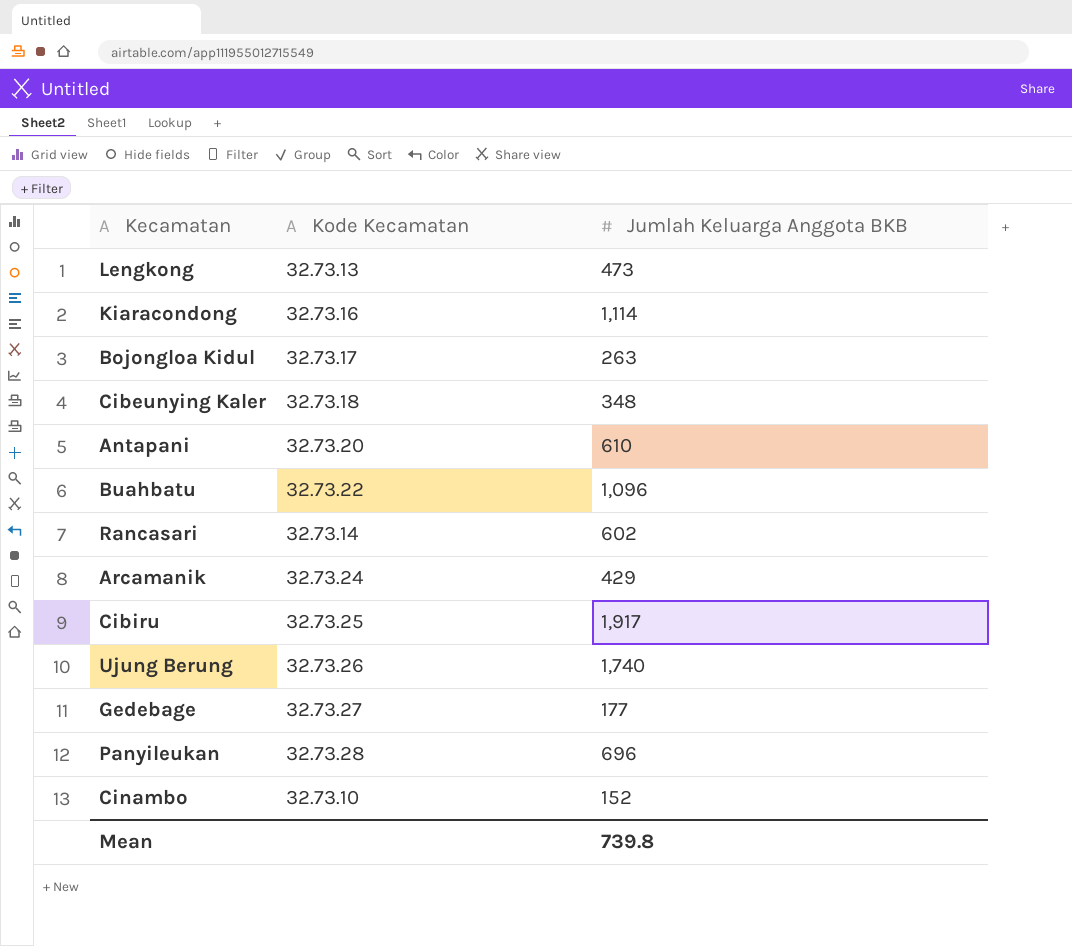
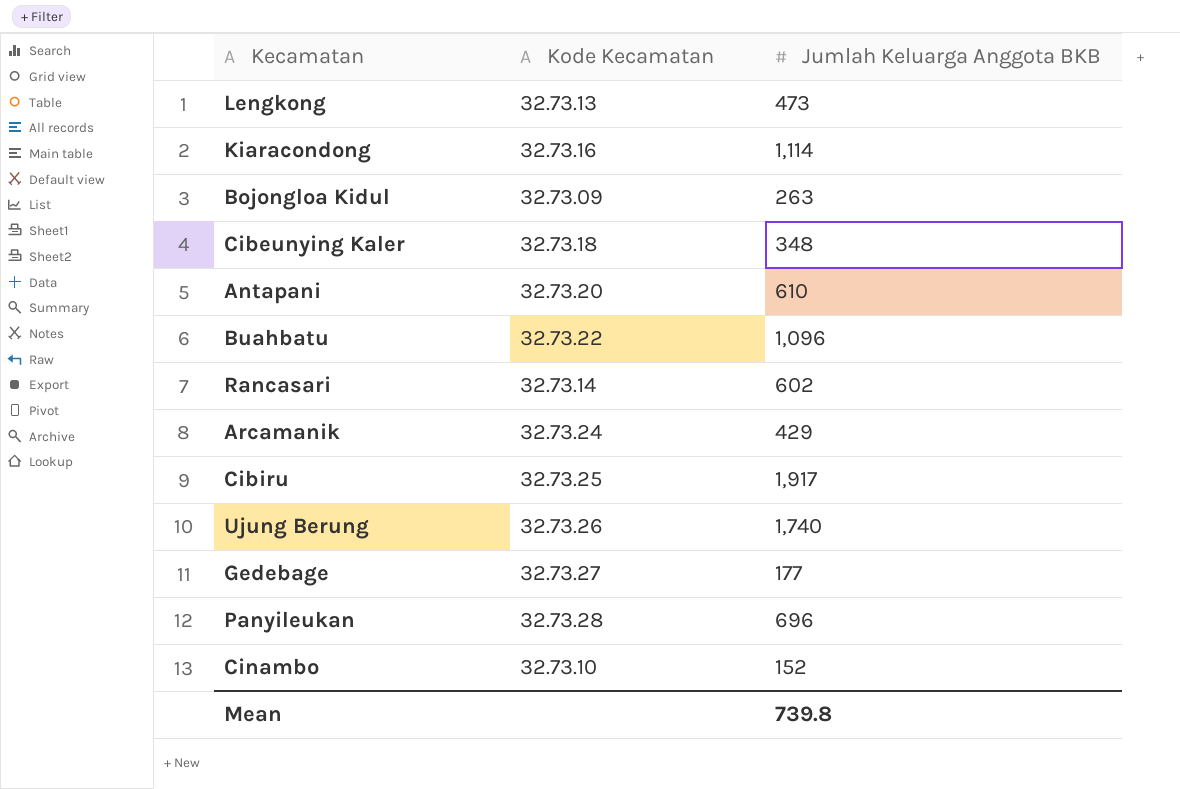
Bojongloa Kidul | Kode Kecamatan: 32.73.17 -> 32.73.09

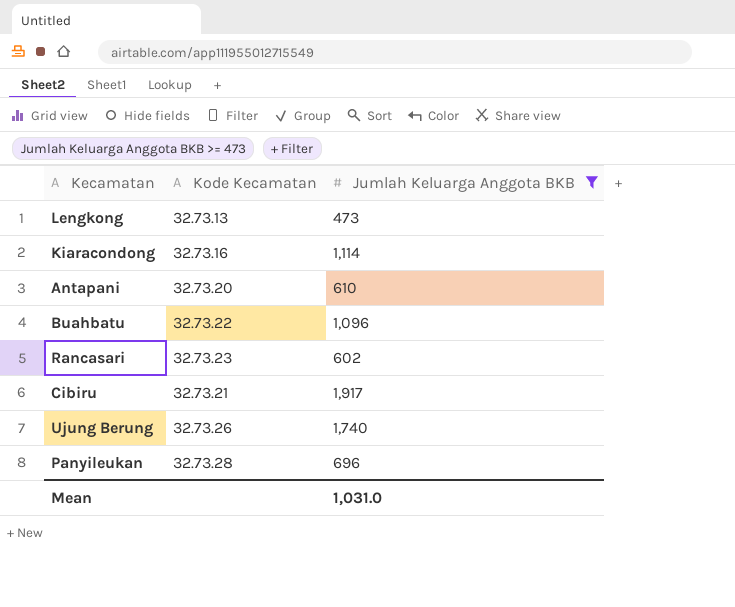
filter: none -> Jumlah Keluarga Anggota BKB >= 473
Rancasari | Kode Kecamatan: 32.73.14 -> 32.73.23
Cibiru | Kode Kecamatan: 32.73.25 -> 32.73.21
Mean | Jumlah Keluarga Anggota BKB: 739.8 -> 1,031.0

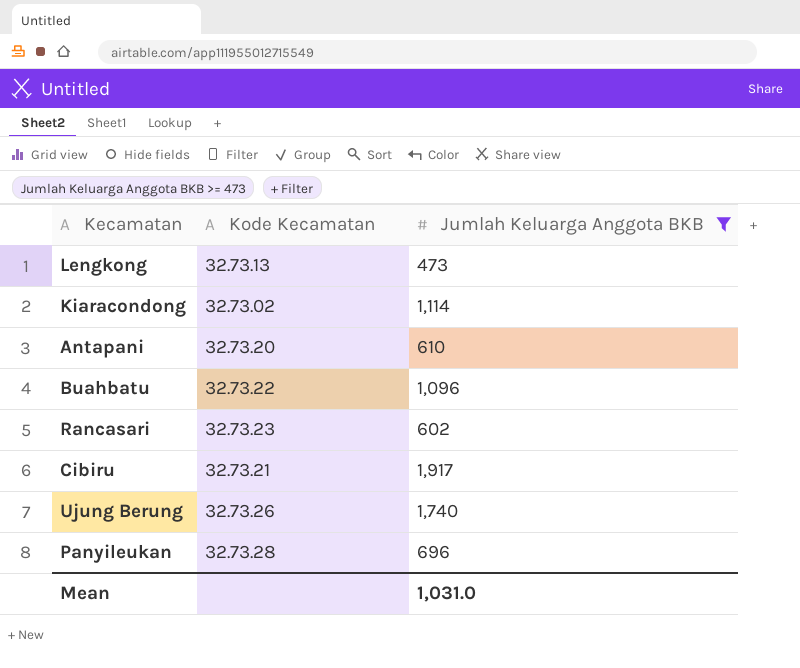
Kiaracondong | Kode Kecamatan: 32.73.16 -> 32.73.02

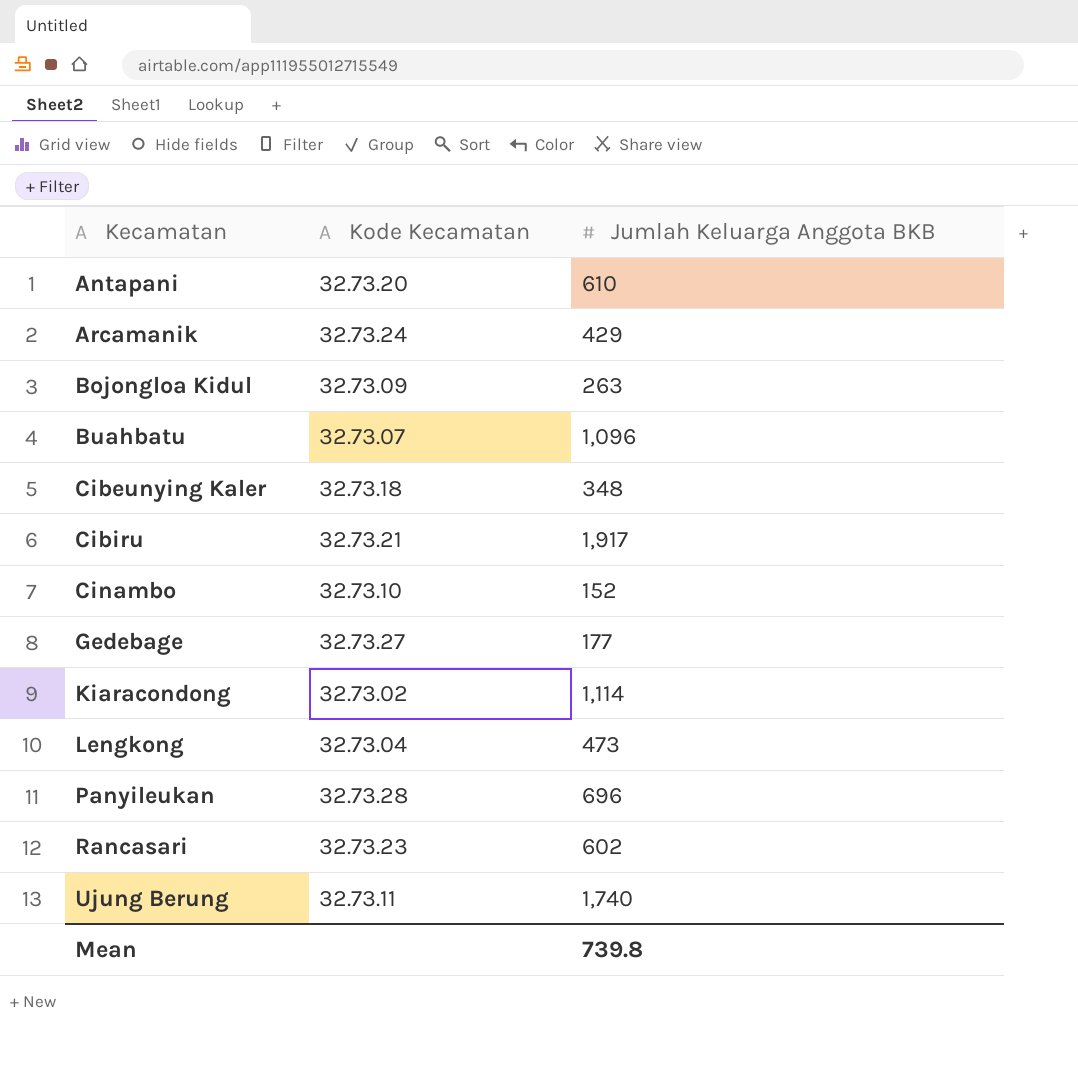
filter: Jumlah Keluarga Anggota BKB >= 473 -> none
row order: none -> Kecamatan ascending
Buahbatu | Kode Kecamatan: 32.73.22 -> 32.73.07
Lengkong | Kode Kecamatan: 32.73.13 -> 32.73.04
Ujung Berung | Kode Kecamatan: 32.73.26 -> 32.73.11
Mean | Jumlah Keluarga Anggota BKB: 1,031.0 -> 739.8

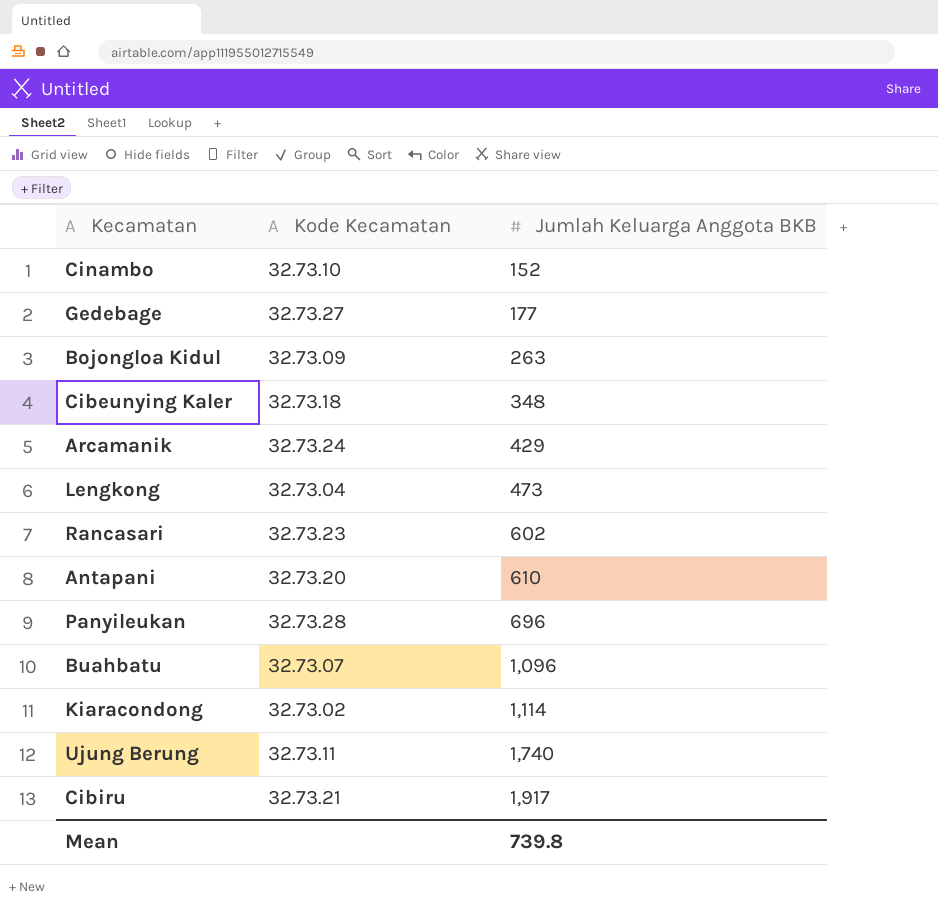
row order: Kecamatan ascending -> Jumlah Keluarga Anggota BKB ascending

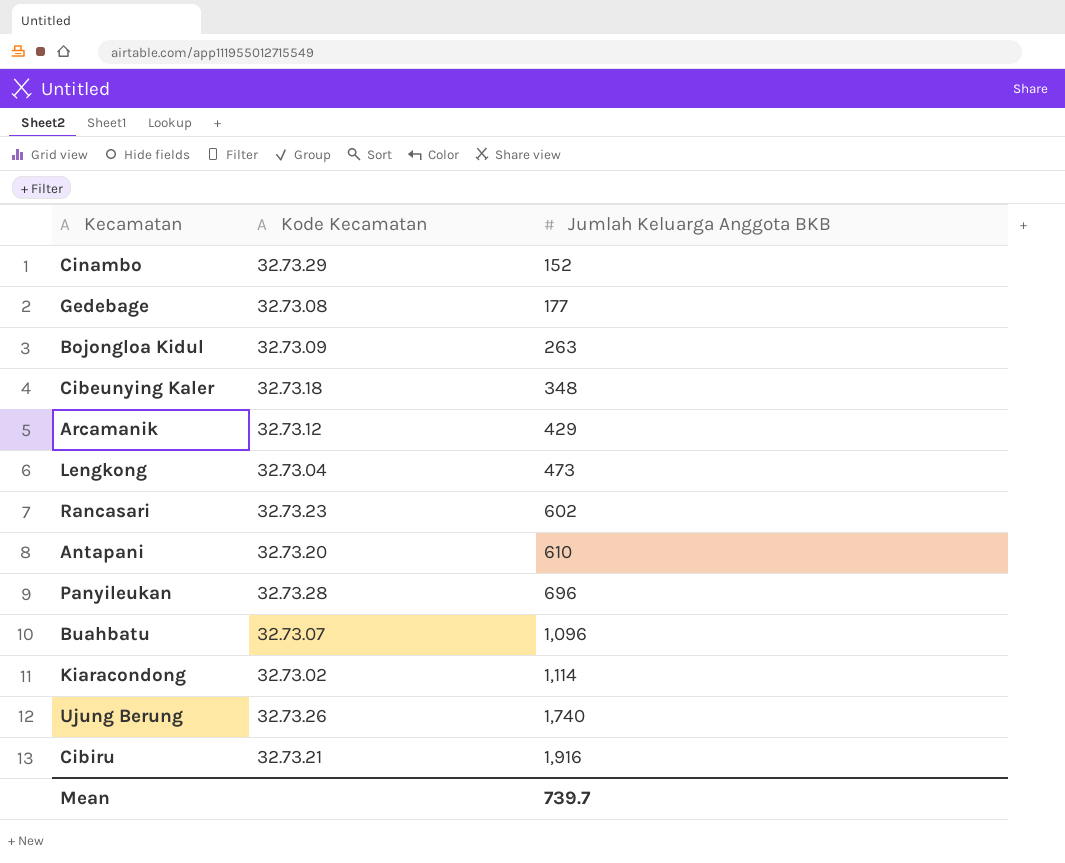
Cinambo | Kode Kecamatan: 32.73.10 -> 32.73.29
Gedebage | Kode Kecamatan: 32.73.27 -> 32.73.08
Arcamanik | Kode Kecamatan: 32.73.24 -> 32.73.12
Ujung Berung | Kode Kecamatan: 32.73.11 -> 32.73.26
Cibiru | Jumlah Keluarga Anggota BKB: 1,917 -> 1,916
Mean | Jumlah Keluarga Anggota BKB: 739.8 -> 739.7

